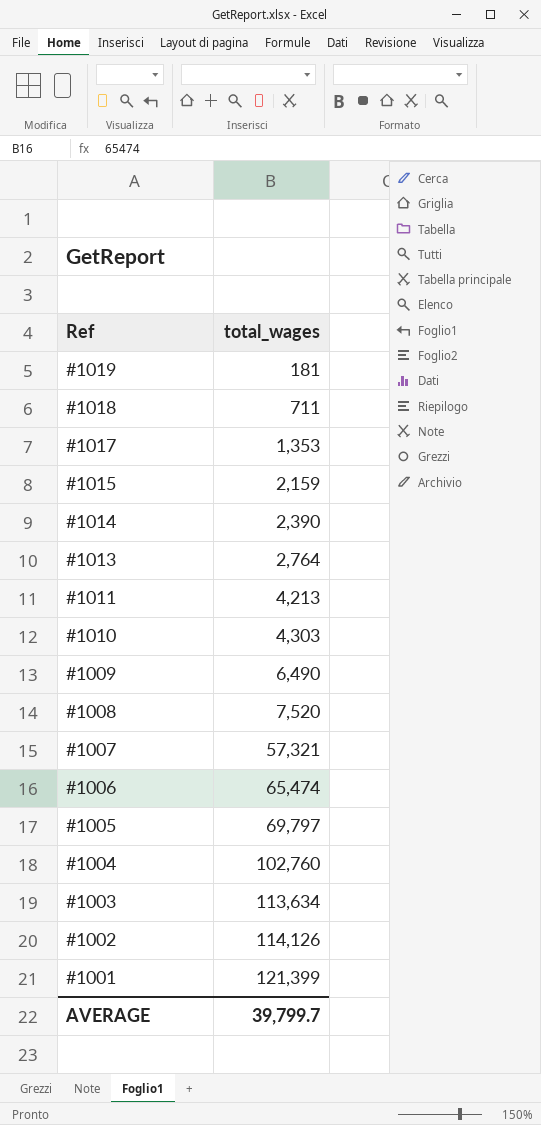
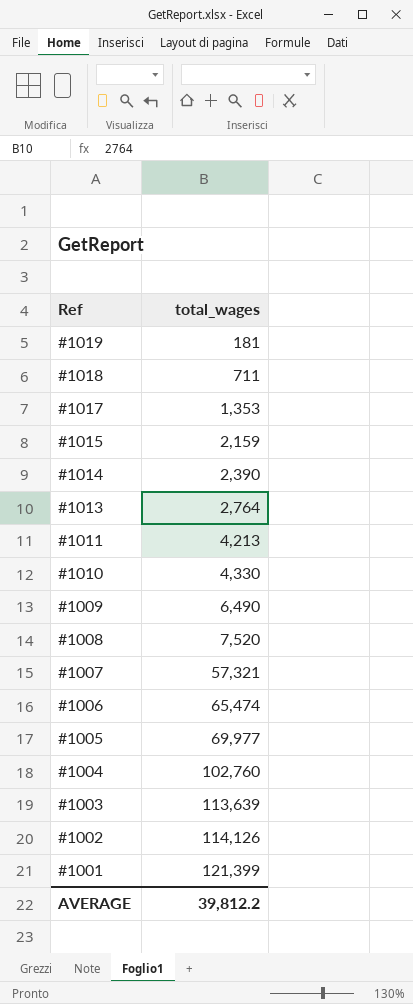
#1010 | total_wages: 4,303 -> 4,330
#1005 | total_wages: 69,797 -> 69,977
#1003 | total_wages: 113,634 -> 113,639
AVERAGE | total_wages: 39,799.7 -> 39,812.2

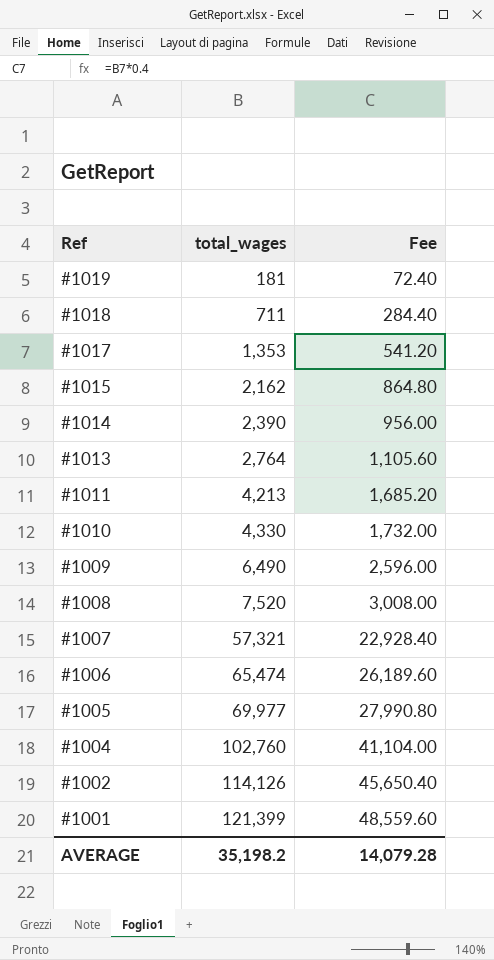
column Fee | formula: none -> [total_wages] * 0.4
row #1003: 113,639 -> none
#1015 | total_wages: 2,159 -> 2,162
AVERAGE | total_wages: 39,812.2 -> 35,198.2

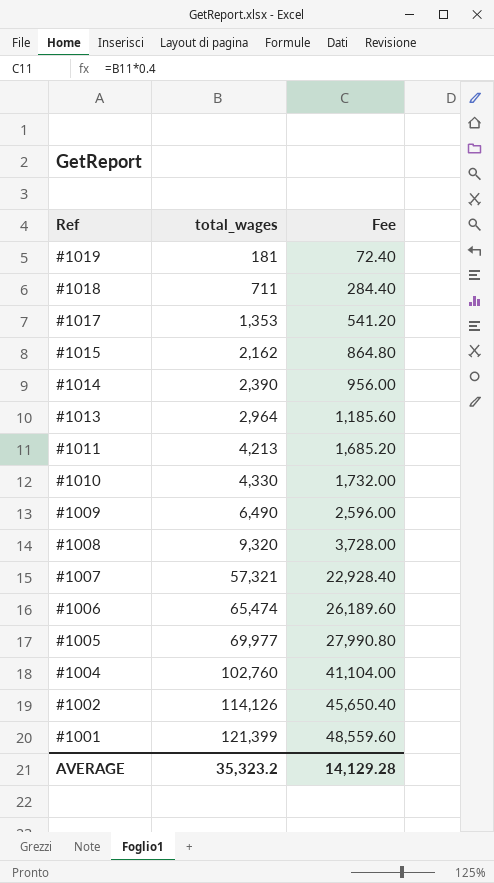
#1013 | total_wages: 2,764 -> 2,964
#1013 | Fee: 1,105.60 -> 1,185.60
#1008 | total_wages: 7,520 -> 9,320
#1008 | Fee: 3,008.00 -> 3,728.00
AVERAGE | total_wages: 35,198.2 -> 35,323.2
AVERAGE | Fee: 14,079.28 -> 14,129.28

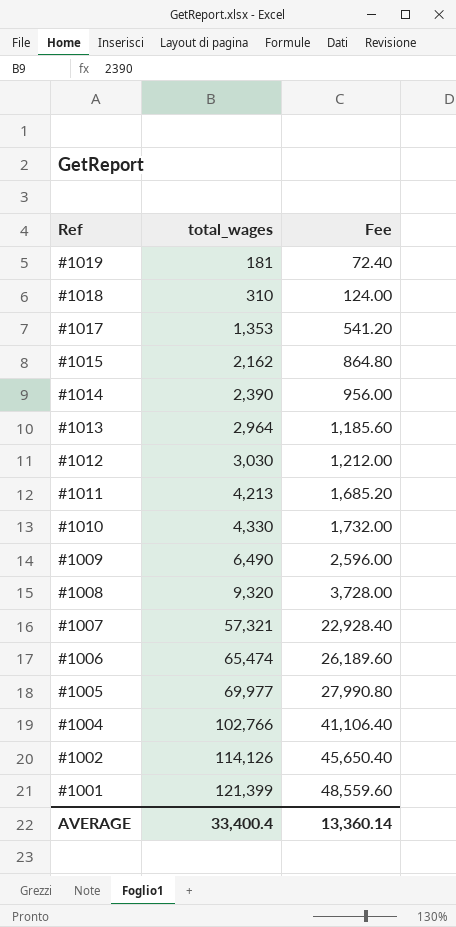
#1018 | total_wages: 711 -> 310
#1018 | Fee: 284.40 -> 124.00
row #1012: none -> 3,030 | 1,212.00
#1004 | total_wages: 102,760 -> 102,766
#1004 | Fee: 41,104.00 -> 41,106.40
AVERAGE | total_wages: 35,323.2 -> 33,400.4
AVERAGE | Fee: 14,129.28 -> 13,360.14

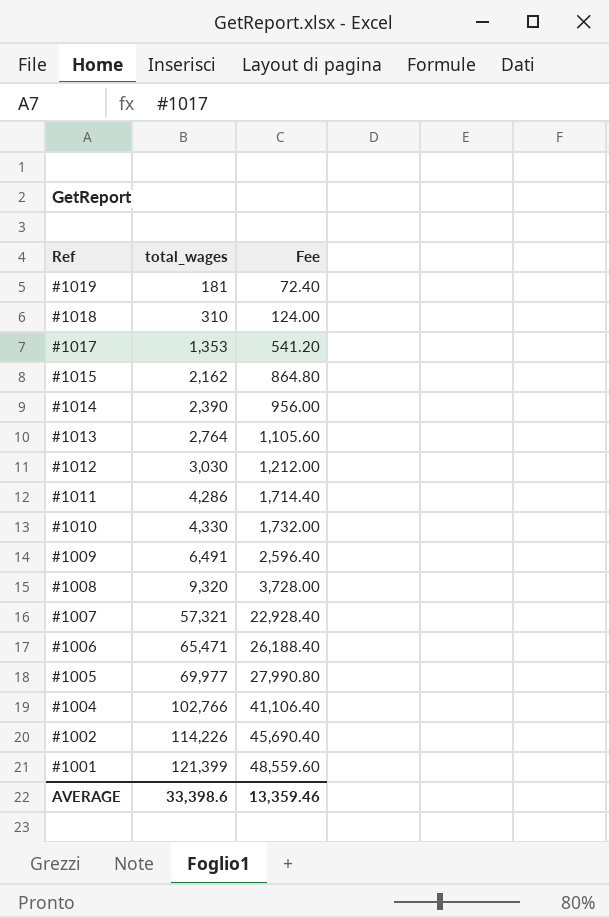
#1013 | total_wages: 2,964 -> 2,764
#1013 | Fee: 1,185.60 -> 1,105.60
#1011 | total_wages: 4,213 -> 4,286
#1011 | Fee: 1,685.20 -> 1,714.40
#1009 | total_wages: 6,490 -> 6,491
#1009 | Fee: 2,596.00 -> 2,596.40
#1006 | total_wages: 65,474 -> 65,471
#1006 | Fee: 26,189.60 -> 26,188.40
#1002 | total_wages: 114,126 -> 114,226
#1002 | Fee: 45,650.40 -> 45,690.40
AVERAGE | total_wages: 33,400.4 -> 33,398.6
AVERAGE | Fee: 13,360.14 -> 13,359.46

